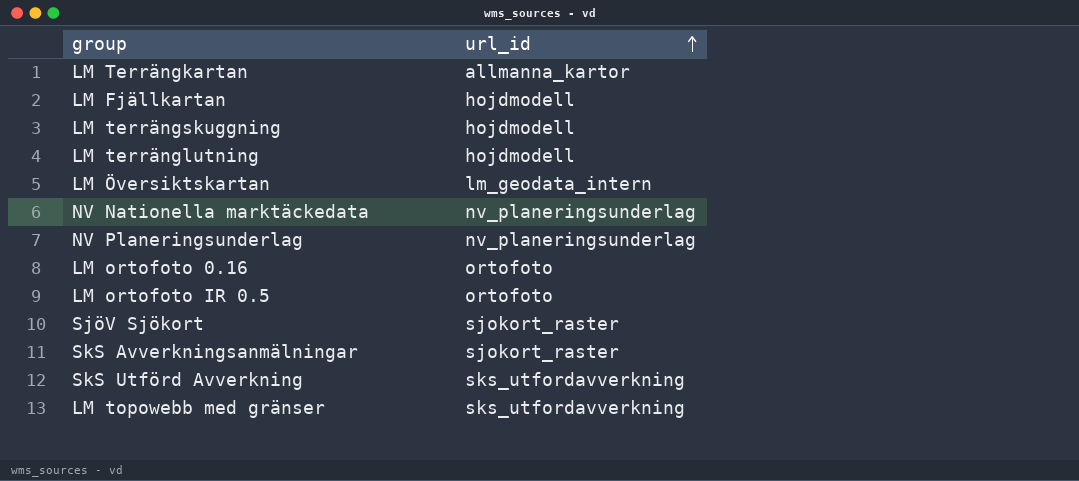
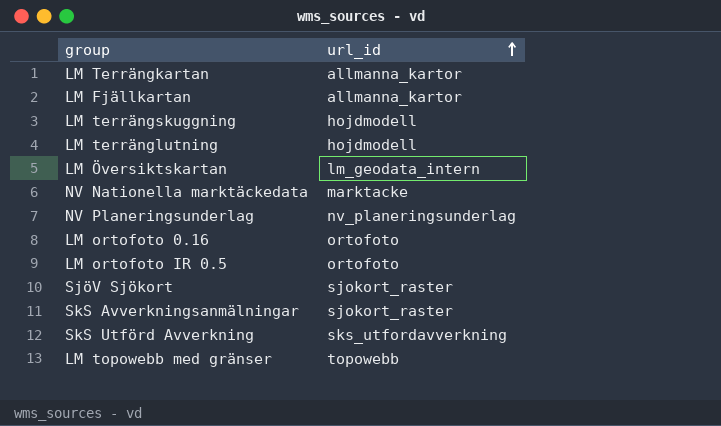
LM Fjällkartan | url_id: hojdmodell -> allmanna_kartor
NV Nationella marktäckedata | url_id: nv_planeringsunderlag -> marktacke
LM topowebb med gränser | url_id: sks_utfordavverkning -> topowebb

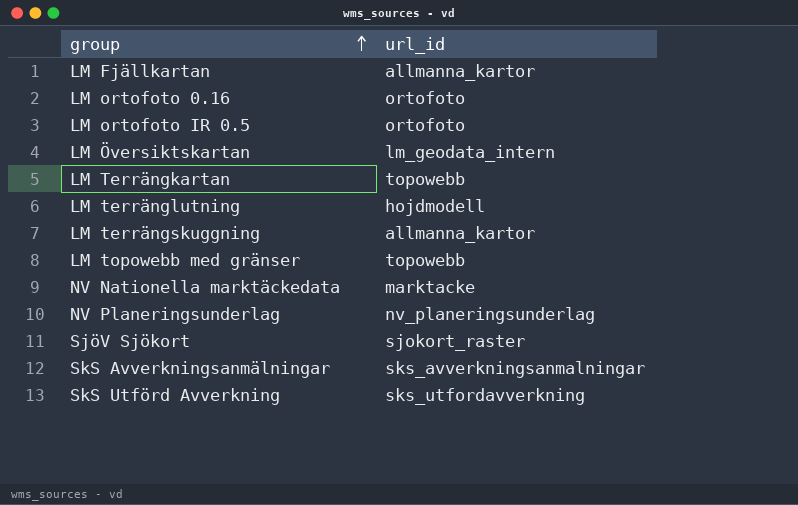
row order: url_id ascending -> group ascending
LM Terrängkartan | url_id: allmanna_kartor -> topowebb
LM terrängskuggning | url_id: hojdmodell -> allmanna_kartor
SkS Avverkningsanmälningar | url_id: sjokort_raster -> sks_avverkningsanmalningar

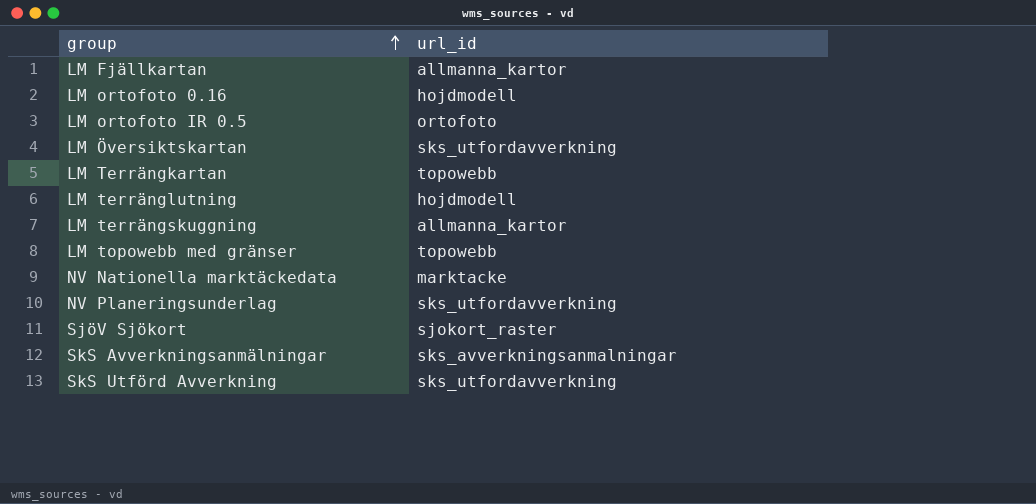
LM ortofoto 0.16 | url_id: ortofoto -> hojdmodell
LM Översiktskartan | url_id: lm_geodata_intern -> sks_utfordavverkning
NV Planeringsunderlag | url_id: nv_planeringsunderlag -> sks_utfordavverkning

